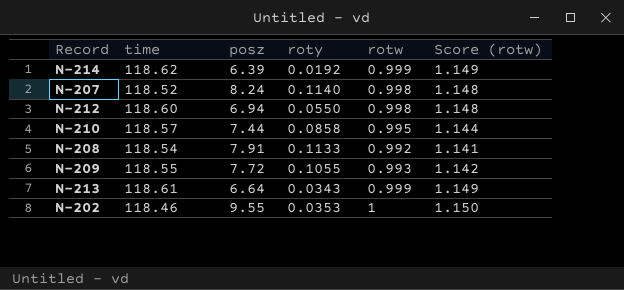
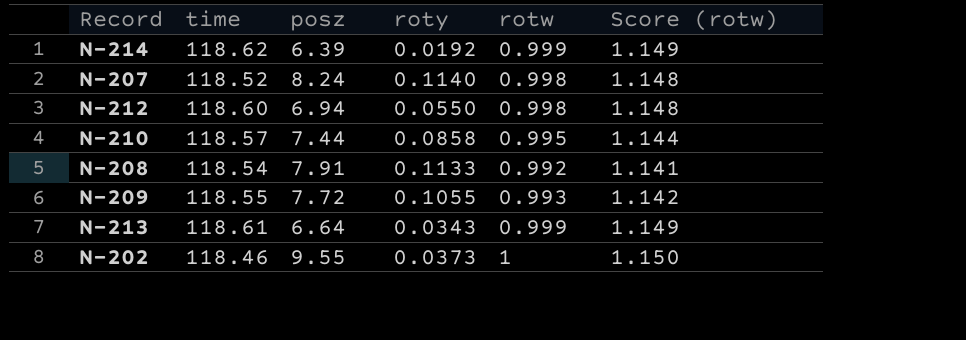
N-202 | roty: 0.0353 -> 0.0373

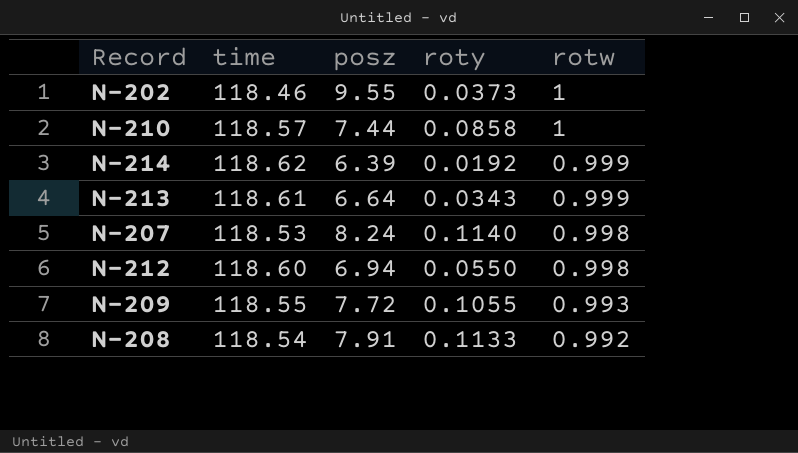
row order: none -> rotw descending
column Score (rotw) | formula: [rotw] * 1.15 -> none
N-210 | rotw: 0.995 -> 1
N-207 | time: 118.52 -> 118.53

